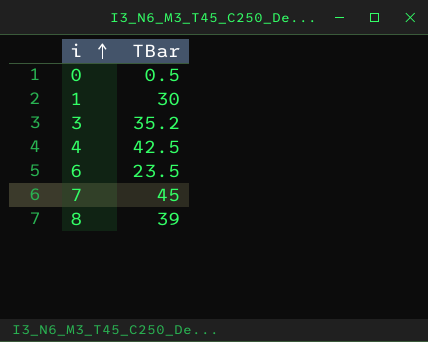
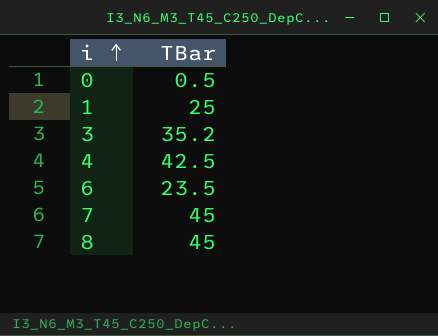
1 | TBar: 30 -> 25
8 | TBar: 39 -> 45

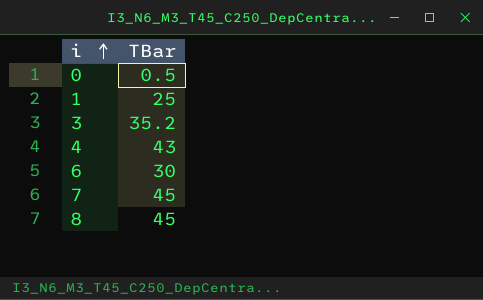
4 | TBar: 42.5 -> 43
6 | TBar: 23.5 -> 30

